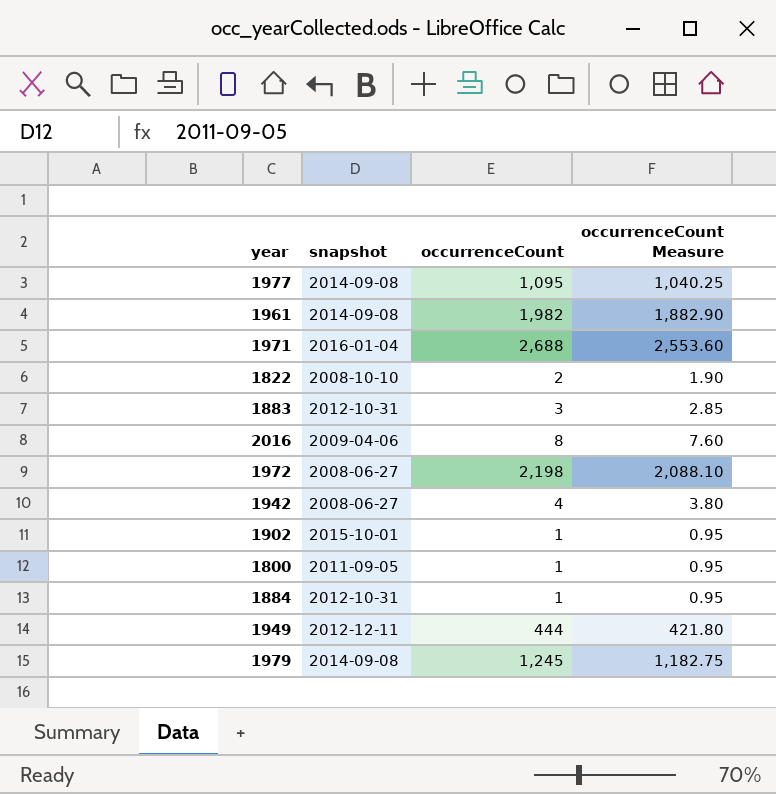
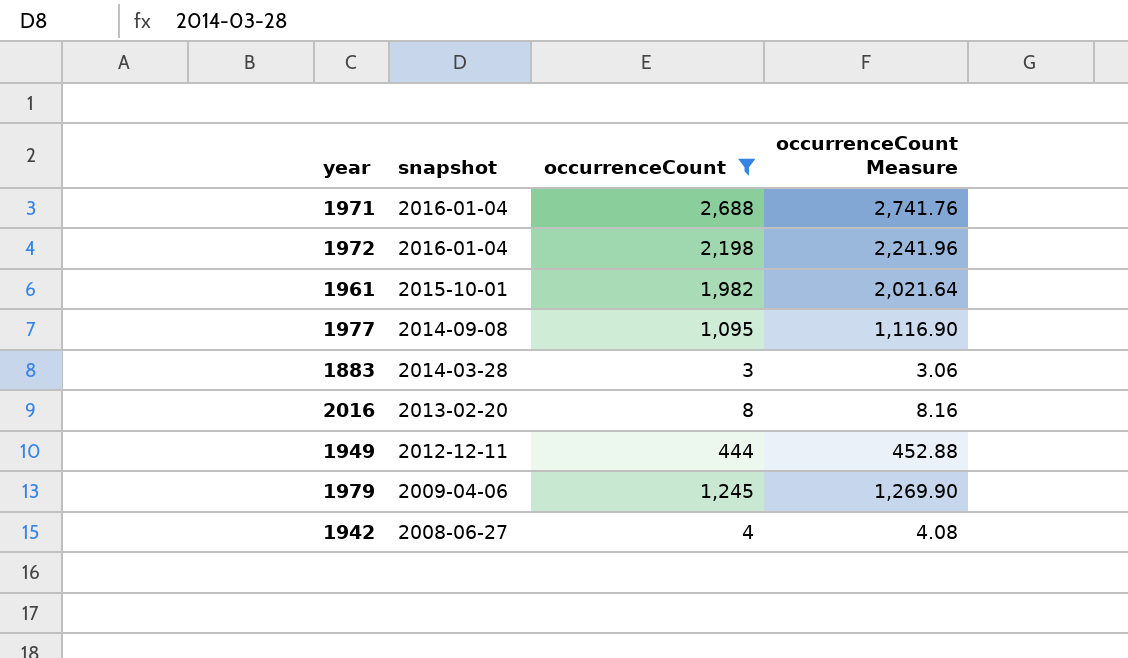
filter: none -> occurrenceCount >= 3
row order: none -> snapshot descending
column occurrenceCount Measure | formula: [occurrenceCount] * 0.95 -> [occurrenceCount] * 1.02
1972 | snapshot: 2008-06-27 -> 2016-01-04
1961 | snapshot: 2014-09-08 -> 2015-10-01
1883 | snapshot: 2012-10-31 -> 2014-03-28
2016 | snapshot: 2009-04-06 -> 2013-02-20
1979 | snapshot: 2014-09-08 -> 2009-04-06

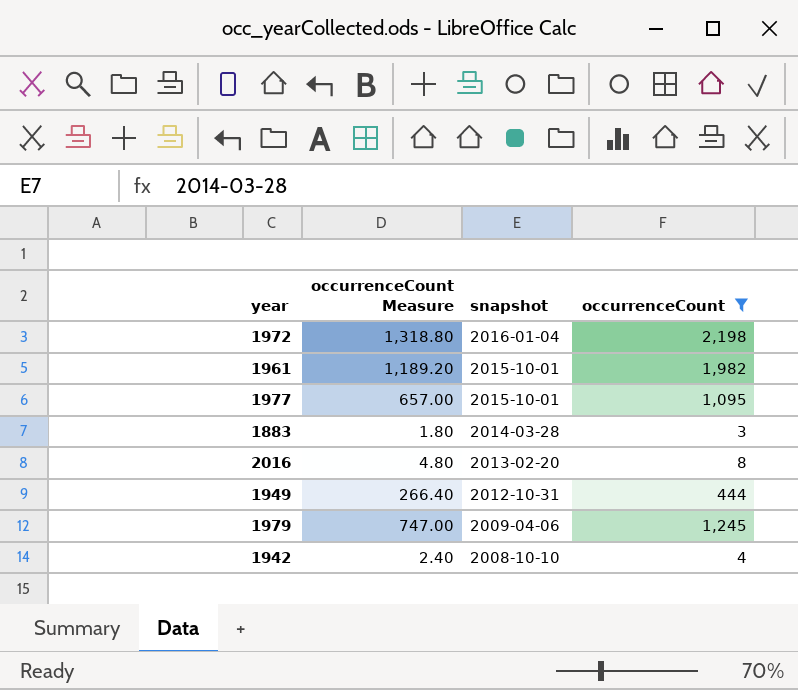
column occurrenceCount Measure | formula: [occurrenceCount] * 1.02 -> [occurrenceCount] * 0.6
column occurrenceCount Measure | position: 4 -> 2
row 1971: 2016-01-04 | 2,688 | 2,741.76 -> none
1977 | snapshot: 2014-09-08 -> 2015-10-01
1949 | snapshot: 2012-12-11 -> 2012-10-31
1942 | snapshot: 2008-06-27 -> 2008-10-10

